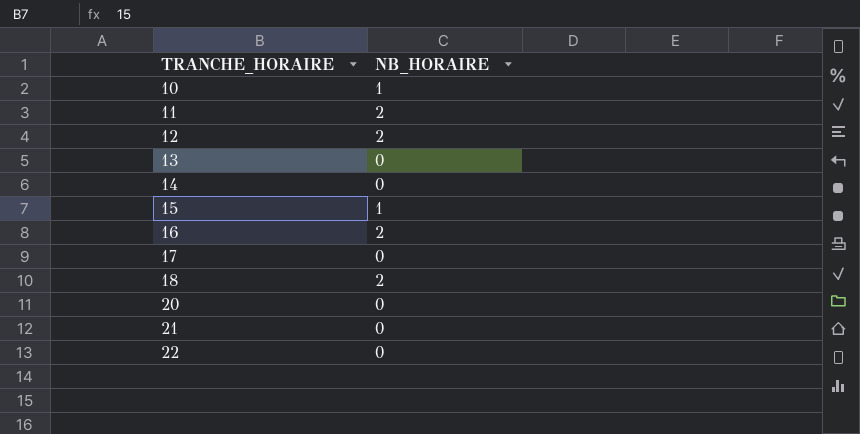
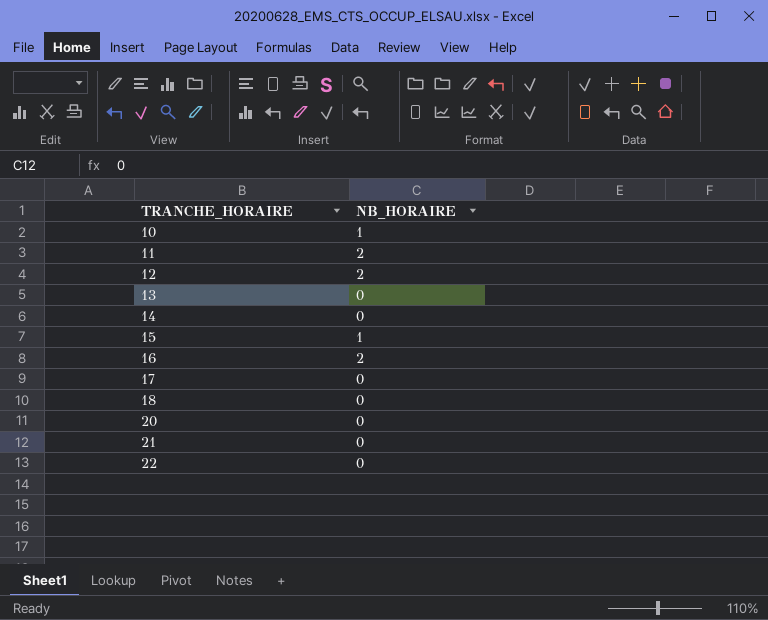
18 | NB_HORAIRE: 2 -> 0

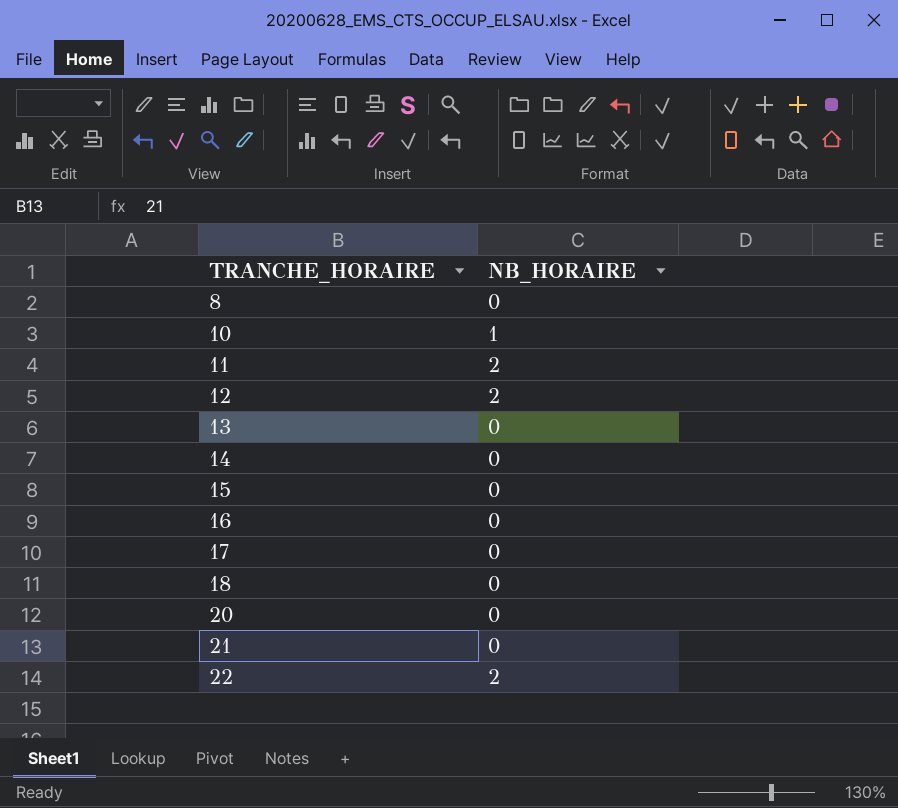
row 8: none -> 0
15 | NB_HORAIRE: 1 -> 0
16 | NB_HORAIRE: 2 -> 0
22 | NB_HORAIRE: 0 -> 2

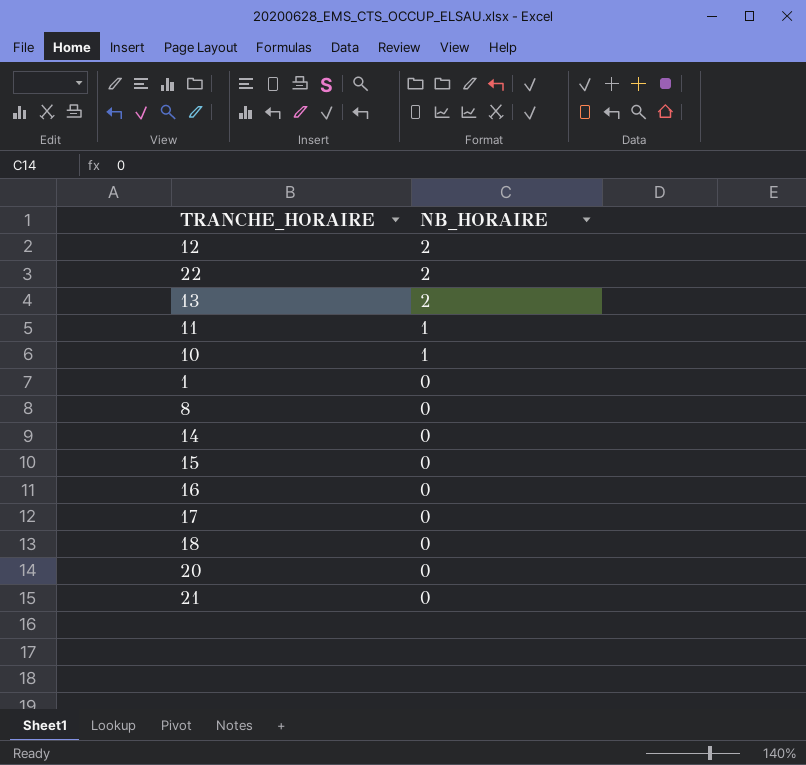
row order: TRANCHE_HORAIRE ascending -> NB_HORAIRE descending
13 | NB_HORAIRE: 0 -> 2
11 | NB_HORAIRE: 2 -> 1
row 1: none -> 0

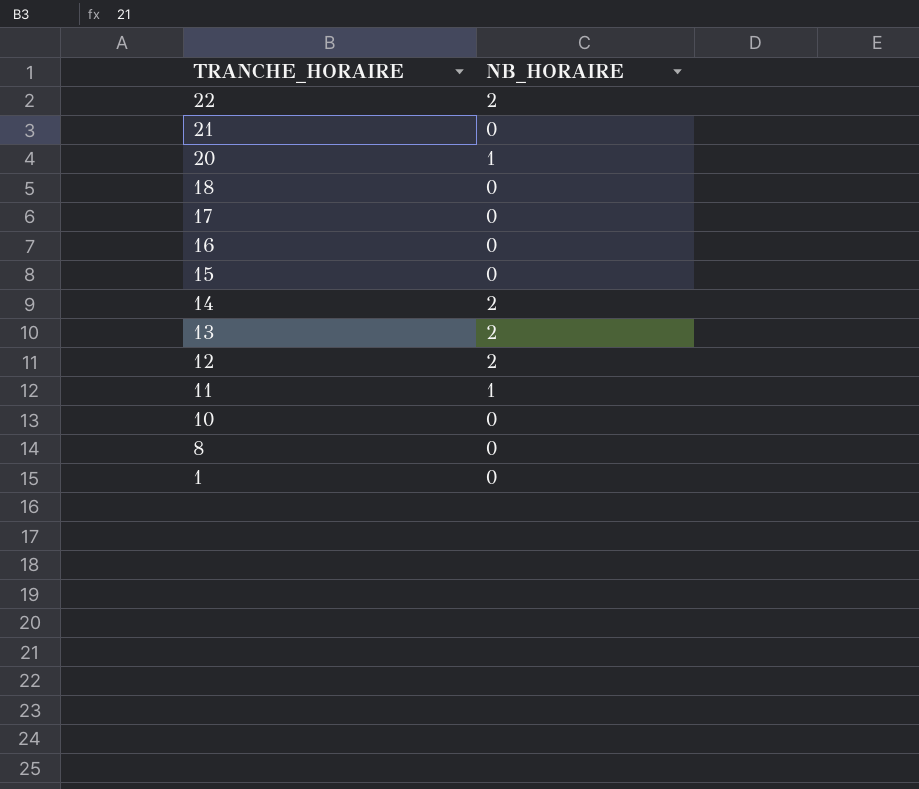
row order: NB_HORAIRE descending -> TRANCHE_HORAIRE descending
20 | NB_HORAIRE: 0 -> 1
14 | NB_HORAIRE: 0 -> 2
10 | NB_HORAIRE: 1 -> 0

